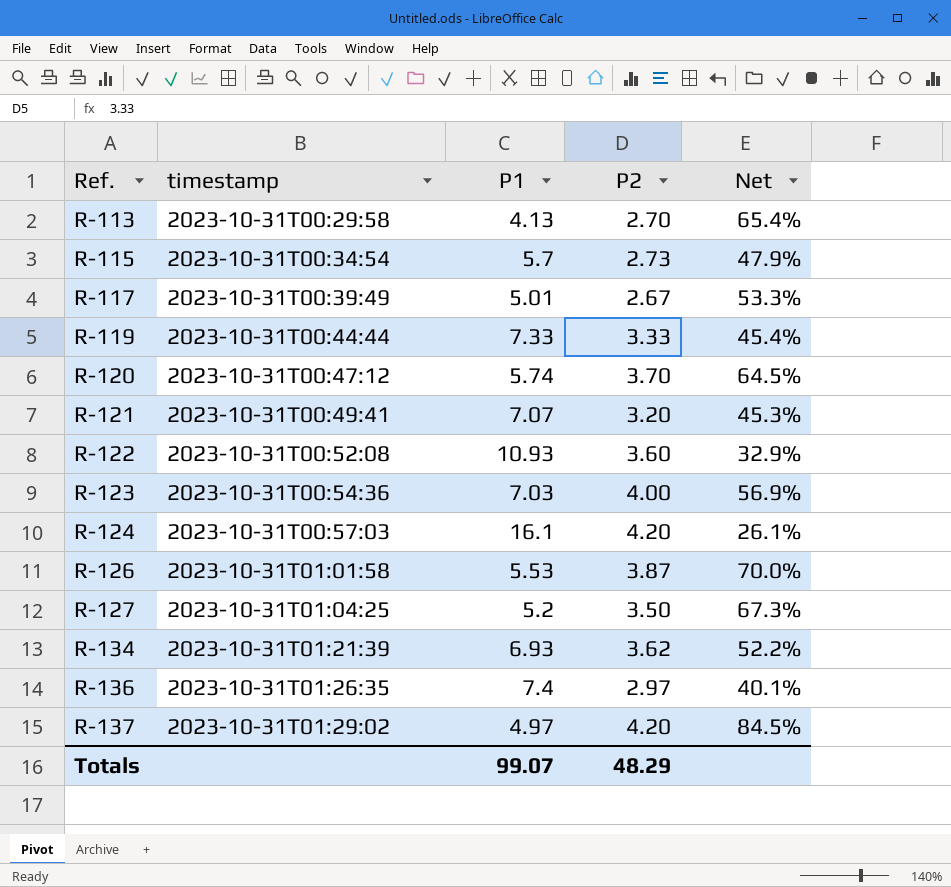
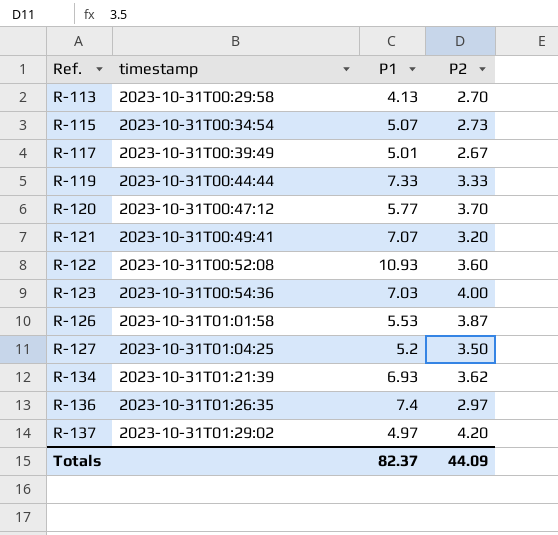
column Net | formula: [P2] / [P1] -> none
row R-124: 2023-10-31T00:57:03 | 16.1 | 4.20 | 26.1% -> none
R-115 | P1: 5.7 -> 5.07
R-120 | P1: 5.74 -> 5.77
Totals | P1: 99.07 -> 82.37
Totals | P2: 48.29 -> 44.09

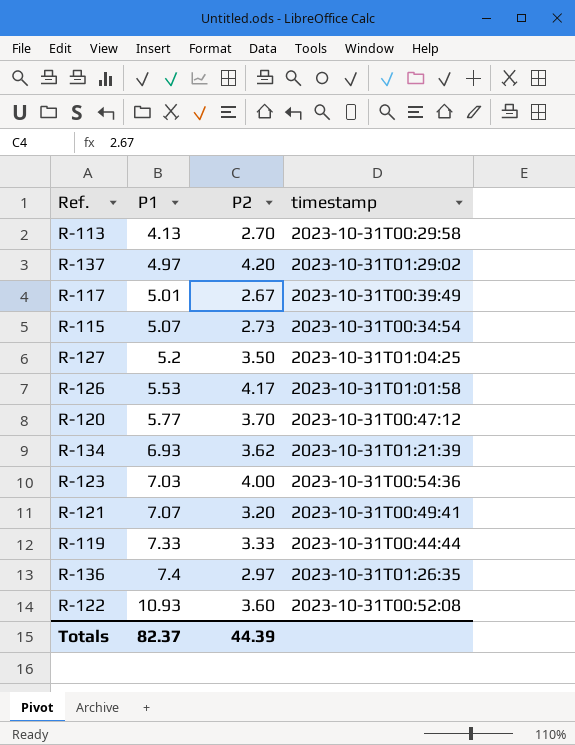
row order: Ref. ascending -> P1 ascending
column timestamp | position: 2 -> 4
R-126 | P2: 3.87 -> 4.17
Totals | P2: 44.09 -> 44.39

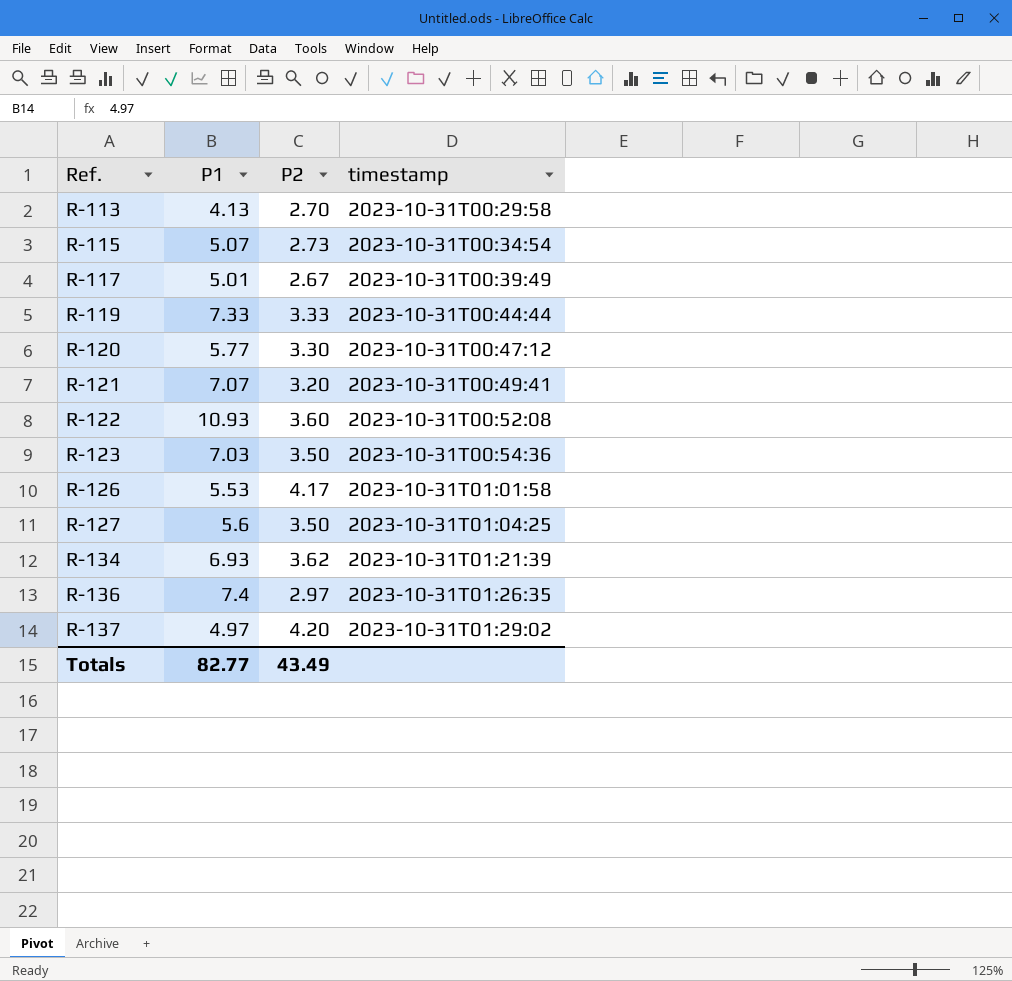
row order: P1 ascending -> Ref. ascending
R-120 | P2: 3.70 -> 3.30
R-123 | P2: 4.00 -> 3.50
R-127 | P1: 5.2 -> 5.6
Totals | P1: 82.37 -> 82.77
Totals | P2: 44.39 -> 43.49

